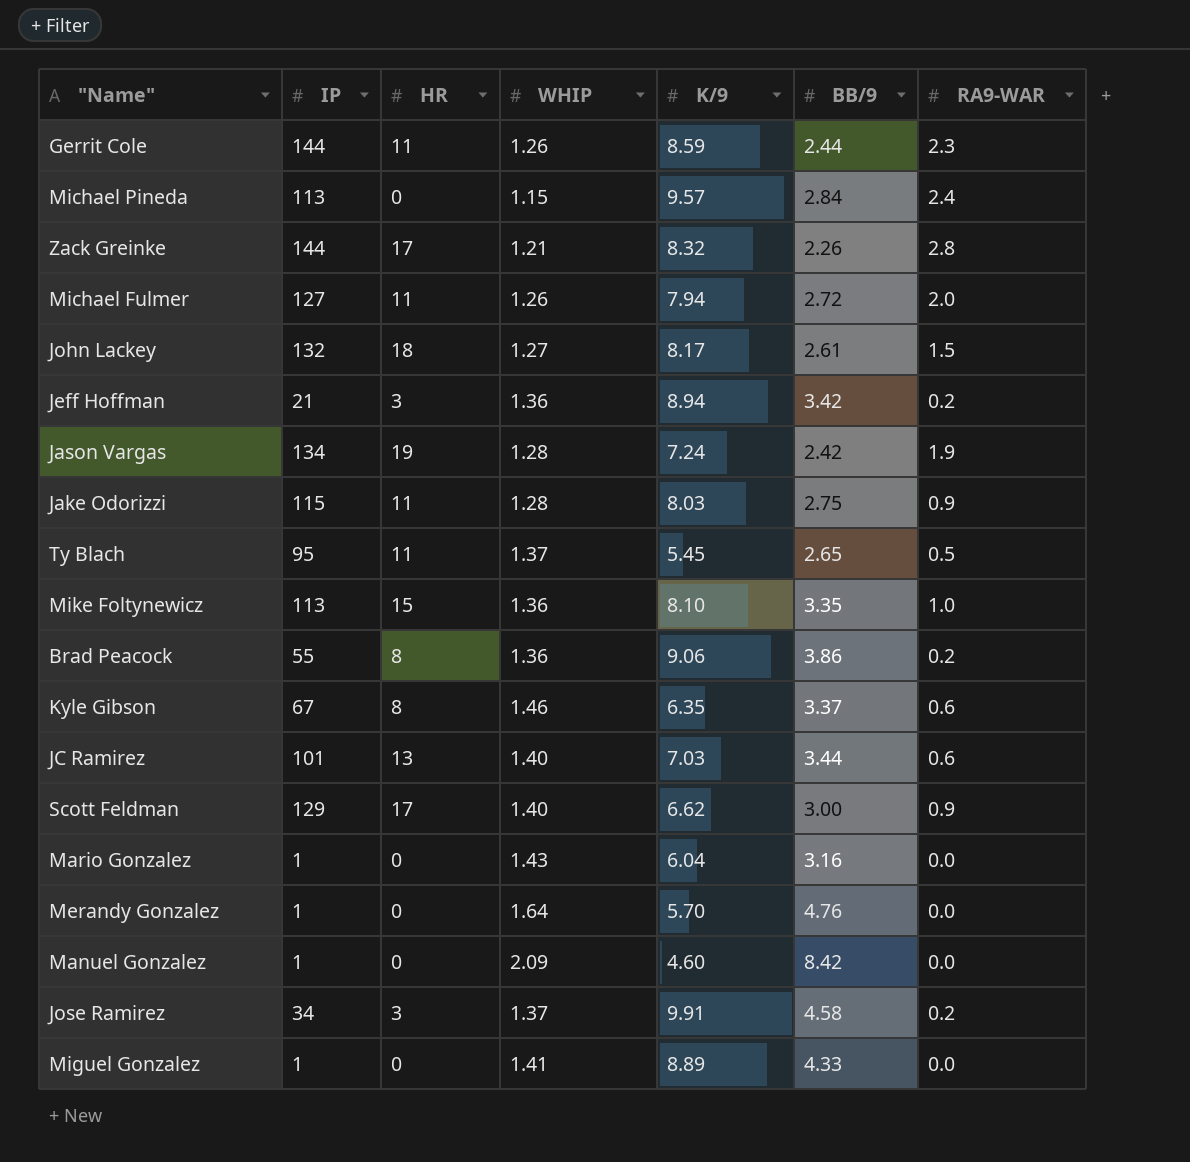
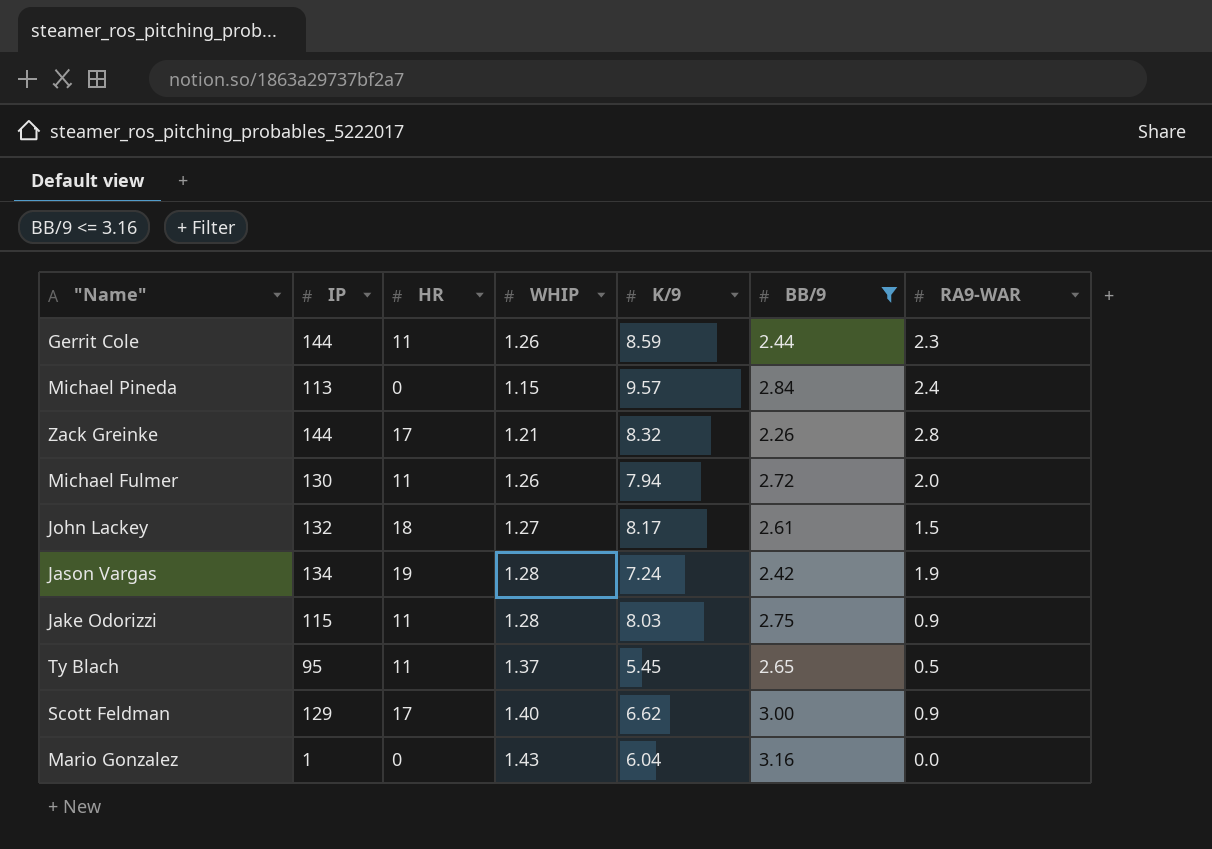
filter: none -> BB/9 <= 3.16
Michael Fulmer | IP: 127 -> 130

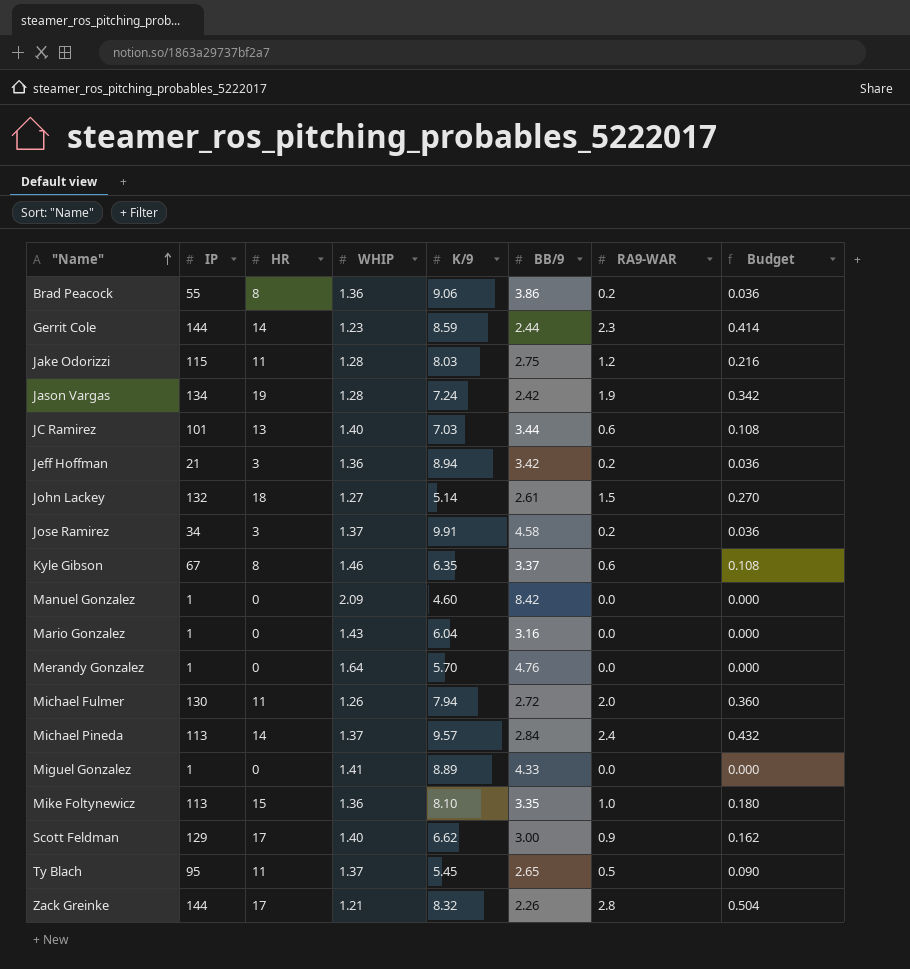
filter: BB/9 <= 3.16 -> none
row order: none -> "Name" ascending
column Budget | formula: none -> [RA9-WAR] * 0.18
Gerrit Cole | HR: 11 -> 14
Gerrit Cole | WHIP: 1.26 -> 1.23
Jake Odorizzi | RA9-WAR: 0.9 -> 1.2
John Lackey | K/9: 8.17 -> 5.14
Michael Pineda | HR: 0 -> 14
Michael Pineda | WHIP: 1.15 -> 1.37

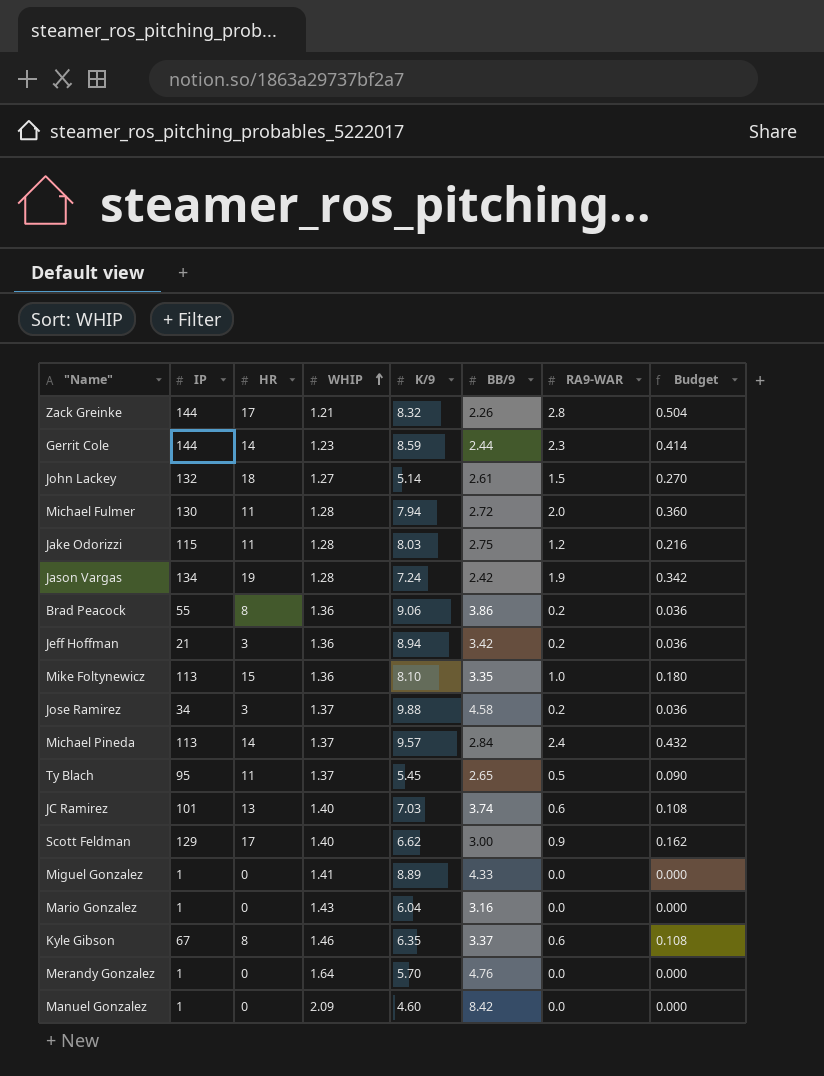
row order: "Name" ascending -> WHIP ascending
Michael Fulmer | WHIP: 1.26 -> 1.28
Jose Ramirez | K/9: 9.91 -> 9.88
JC Ramirez | BB/9: 3.44 -> 3.74

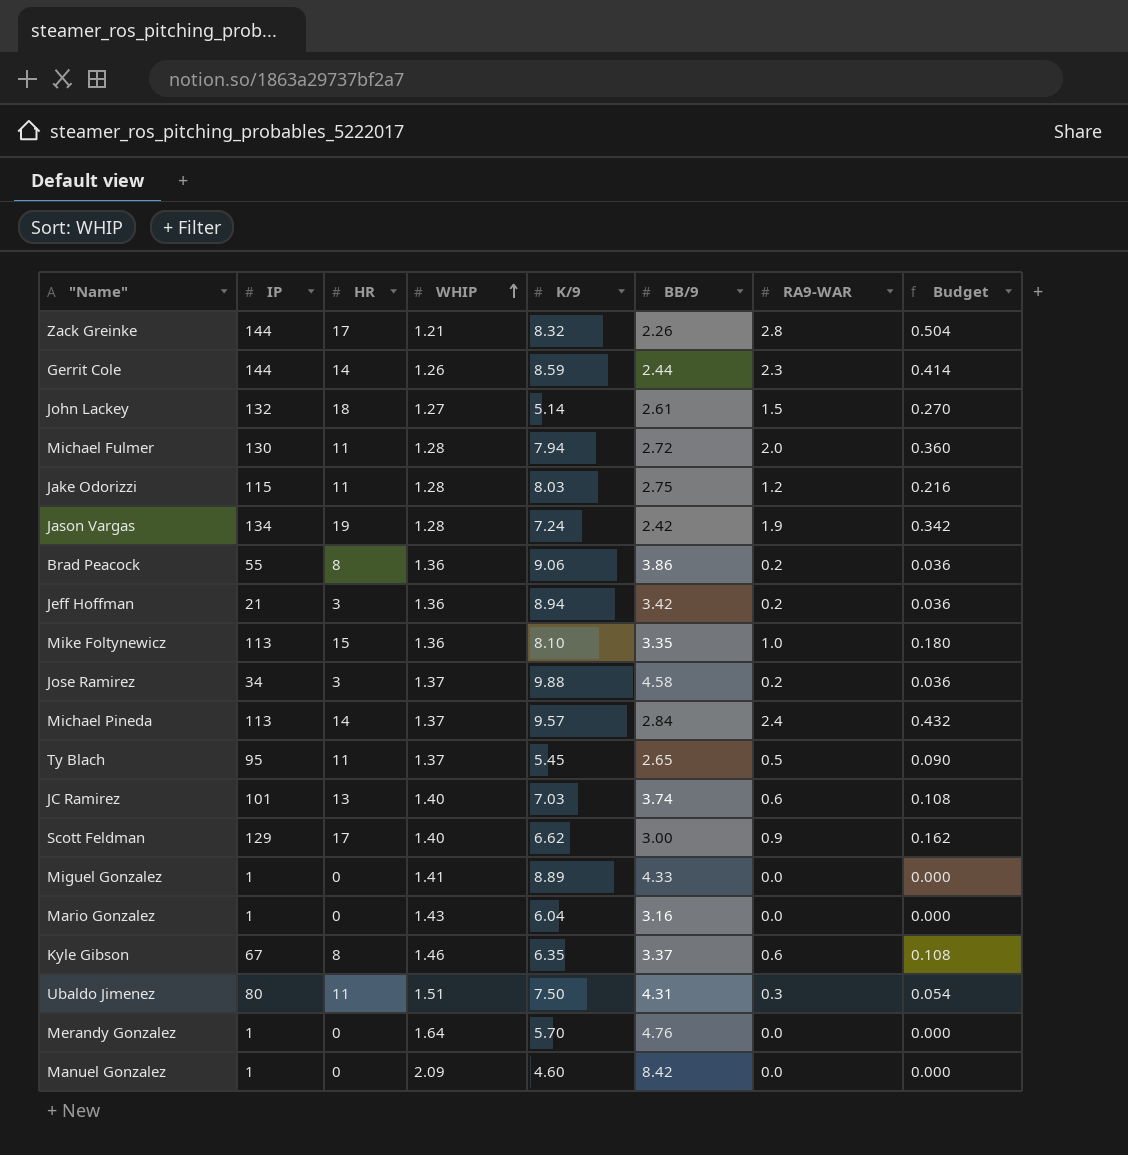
Gerrit Cole | WHIP: 1.23 -> 1.26
row Ubaldo Jimenez: none -> 80 | 11 | 1.51 | 7.50 | 4.31 | 0.3 | 0.054

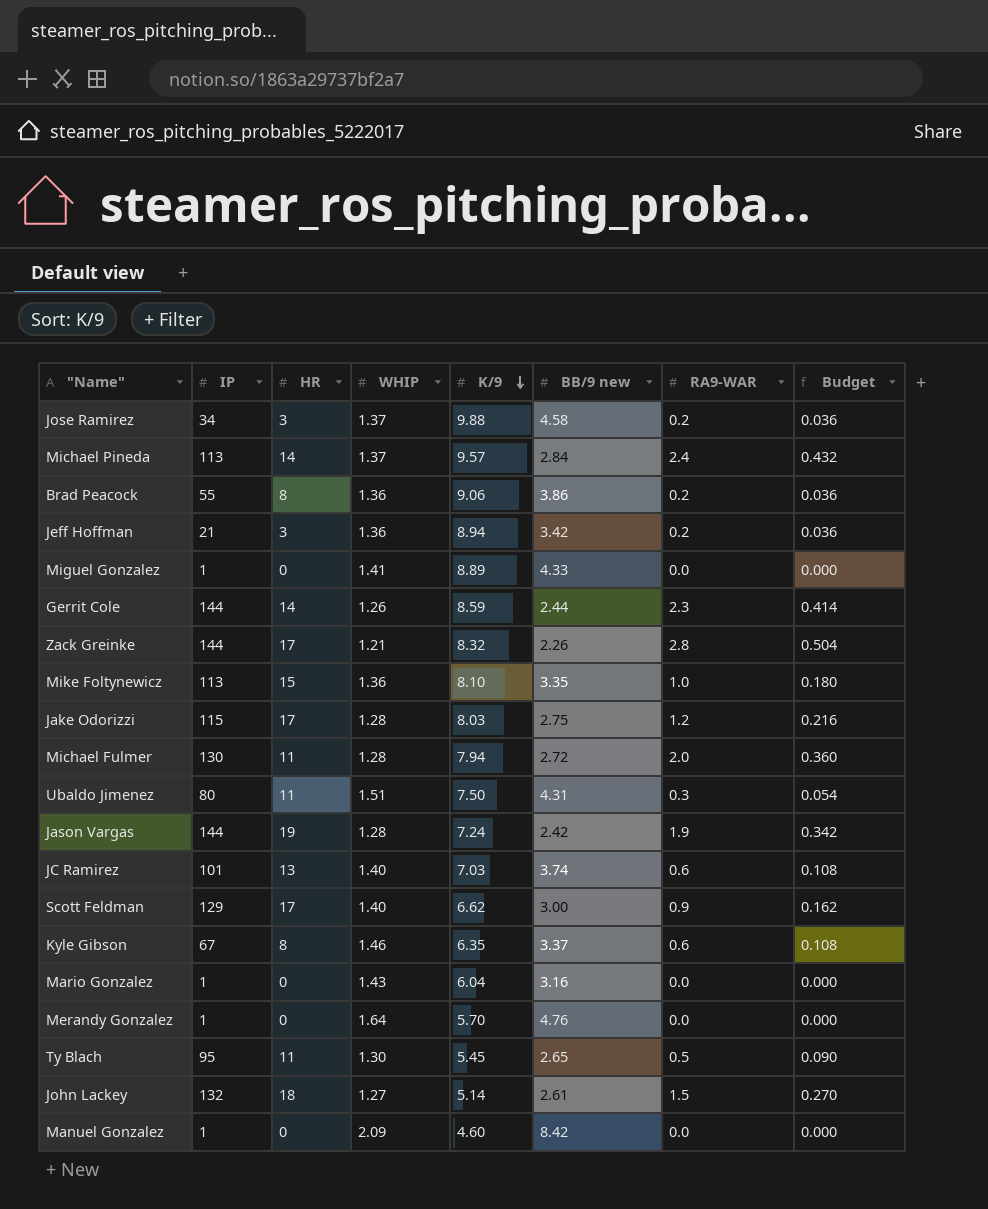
row order: WHIP ascending -> K/9 descending
column name: BB/9 -> BB/9 new
Jake Odorizzi | HR: 11 -> 17
Jason Vargas | IP: 134 -> 144
Ty Blach | WHIP: 1.37 -> 1.30

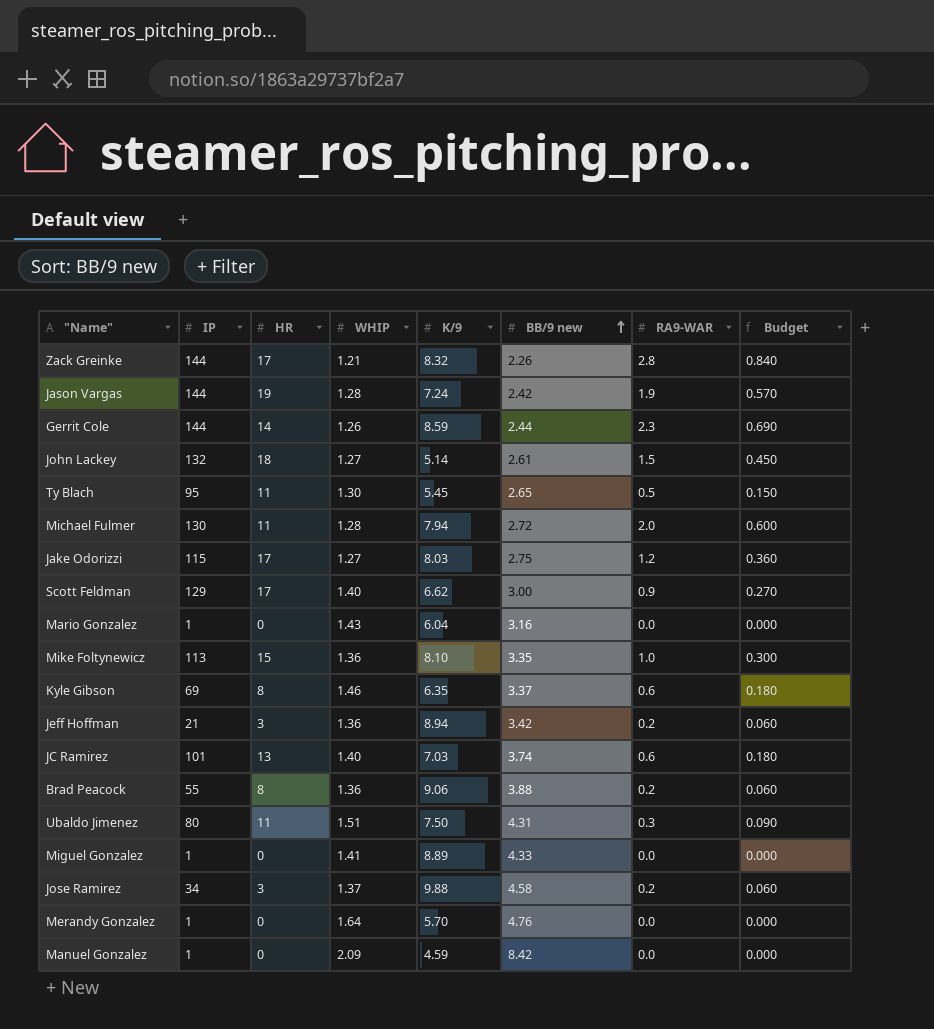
row order: K/9 descending -> BB/9 new ascending
column Budget | formula: [RA9-WAR] * 0.18 -> [RA9-WAR] * 0.3
row Michael Pineda: 113 | 14 | 1.37 | 9.57 | 2.84 | 2.4 | 0.432 -> none
Jake Odorizzi | WHIP: 1.28 -> 1.27
Kyle Gibson | IP: 67 -> 69
Brad Peacock | BB/9 new: 3.86 -> 3.88
Manuel Gonzalez | K/9: 4.60 -> 4.59

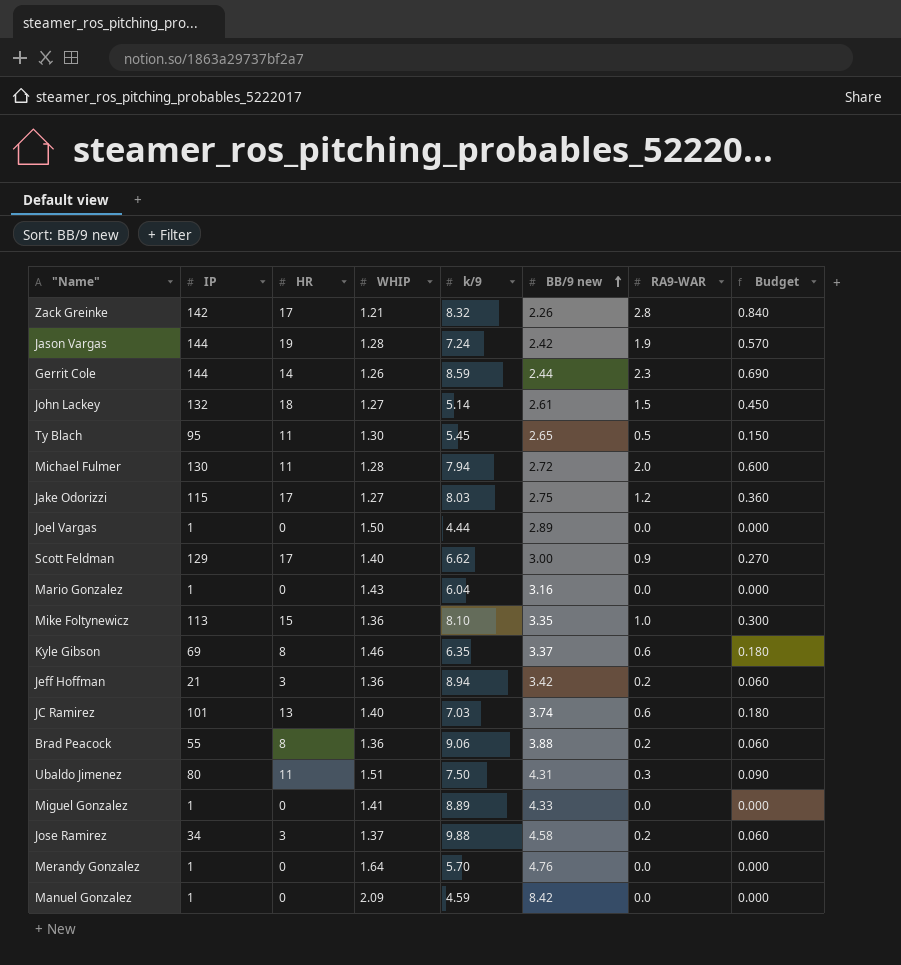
column name: K/9 -> k/9
Zack Greinke | IP: 144 -> 142
row Joel Vargas: none -> 1 | 0 | 1.50 | 4.44 | 2.89 | 0.0 | 0.000

